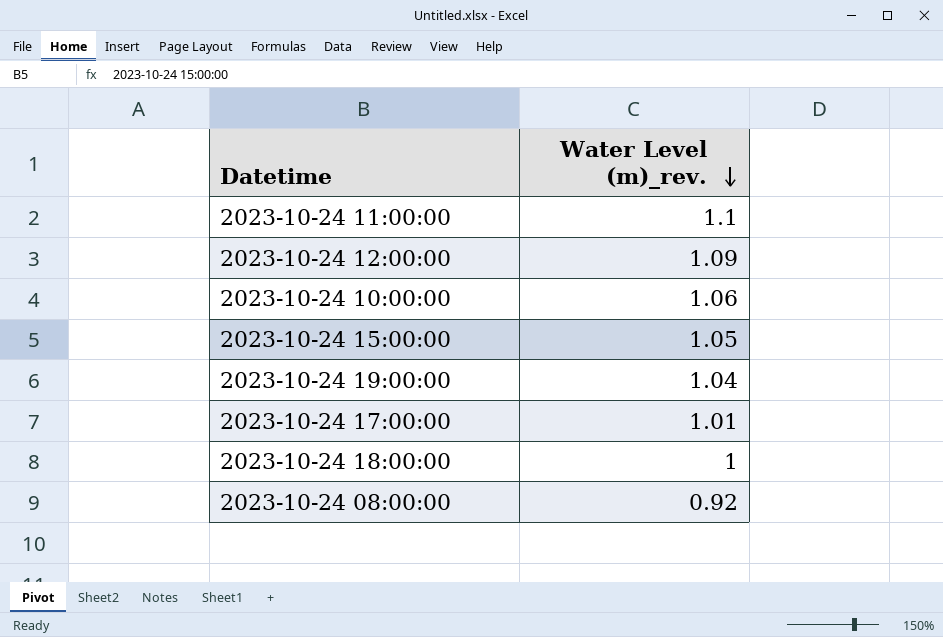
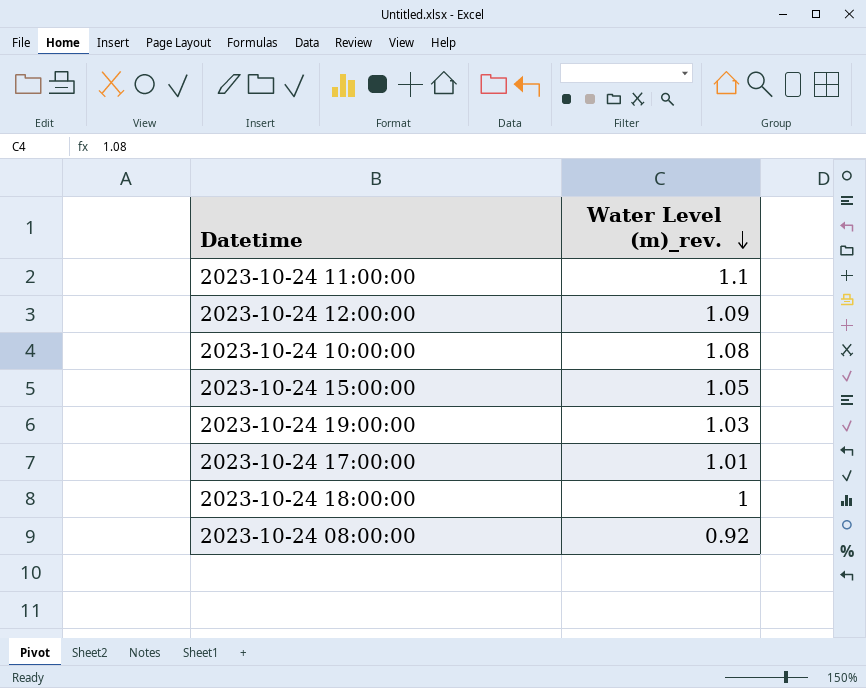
2023-10-24 10:00:00 | Water Level (m)_rev.: 1.06 -> 1.08
2023-10-24 19:00:00 | Water Level (m)_rev.: 1.04 -> 1.03

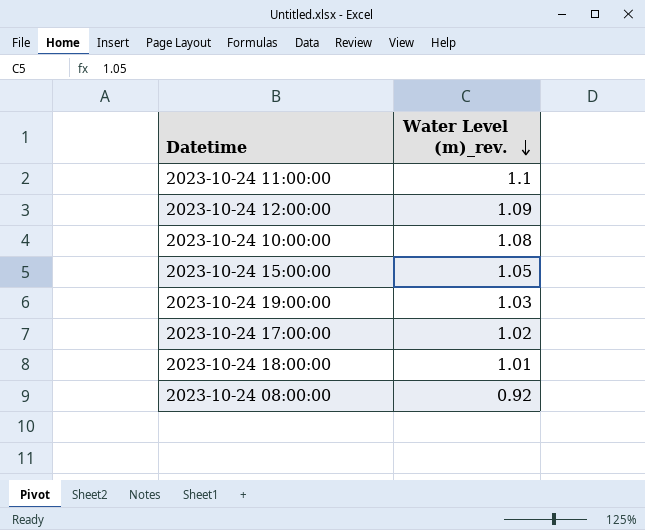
2023-10-24 17:00:00 | Water Level (m)_rev.: 1.01 -> 1.02
2023-10-24 18:00:00 | Water Level (m)_rev.: 1 -> 1.01

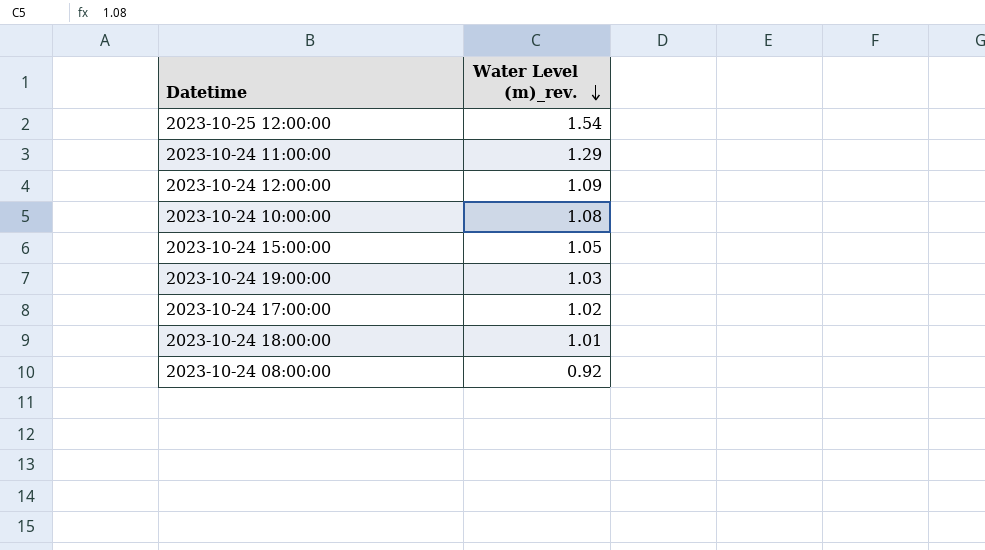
row 2023-10-25 12:00:00: none -> 1.54
2023-10-24 11:00:00 | Water Level (m)_rev.: 1.1 -> 1.29

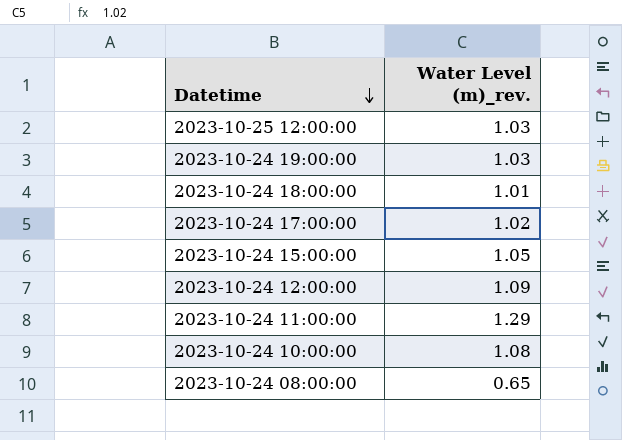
row order: Water Level (m)_rev. descending -> Datetime descending
2023-10-25 12:00:00 | Water Level (m)_rev.: 1.54 -> 1.03
2023-10-24 08:00:00 | Water Level (m)_rev.: 0.92 -> 0.65

